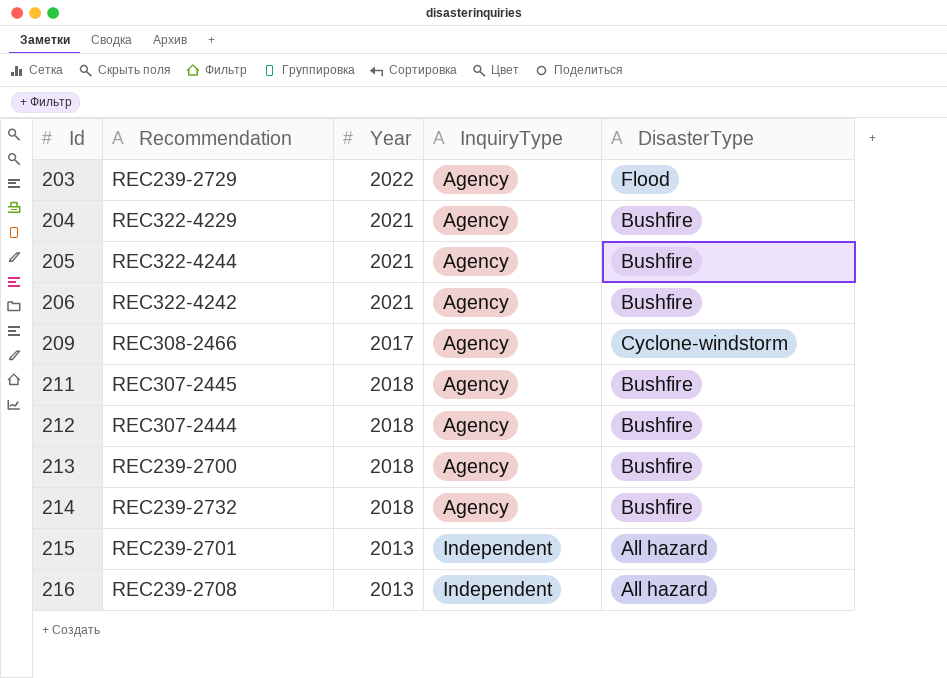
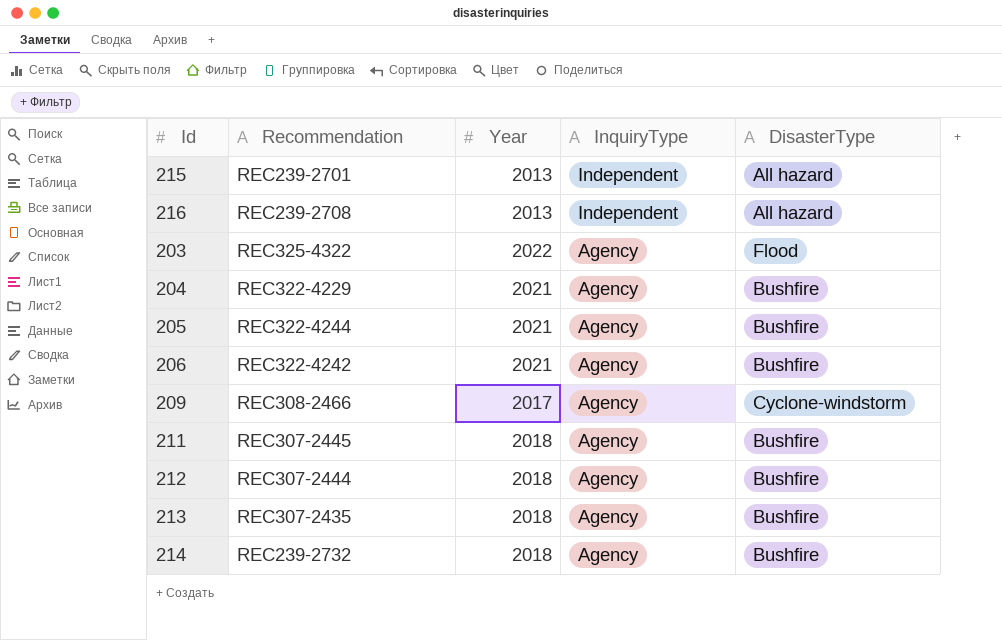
row order: Id ascending -> InquiryType descending
203 | Recommendation: REC239-2729 -> REC325-4322
213 | Recommendation: REC239-2700 -> REC307-2435

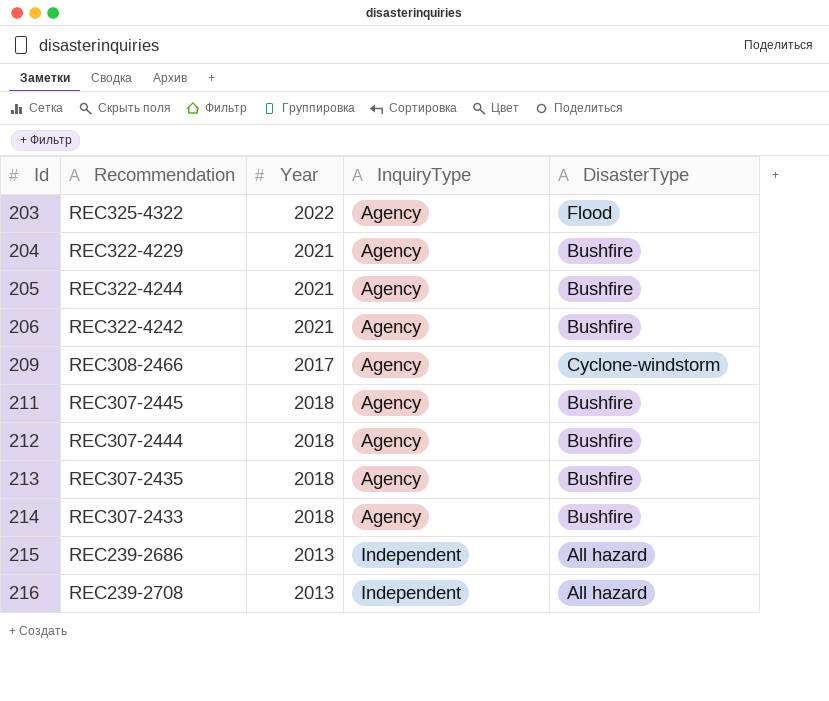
row order: InquiryType descending -> Id ascending
214 | Recommendation: REC239-2732 -> REC307-2433
215 | Recommendation: REC239-2701 -> REC239-2686

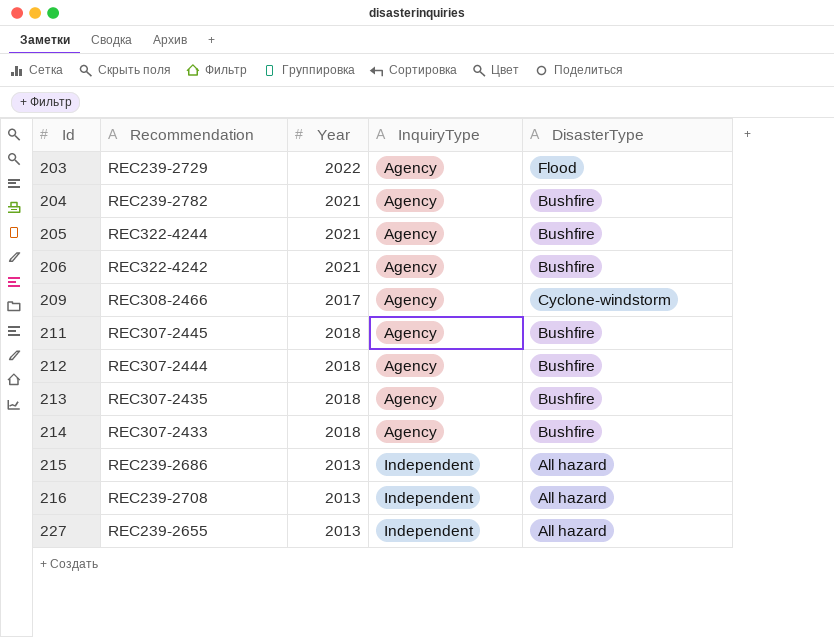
203 | Recommendation: REC325-4322 -> REC239-2729
204 | Recommendation: REC322-4229 -> REC239-2782
row 227: none -> REC239-2655 | 2013 | Independent | All hazard

